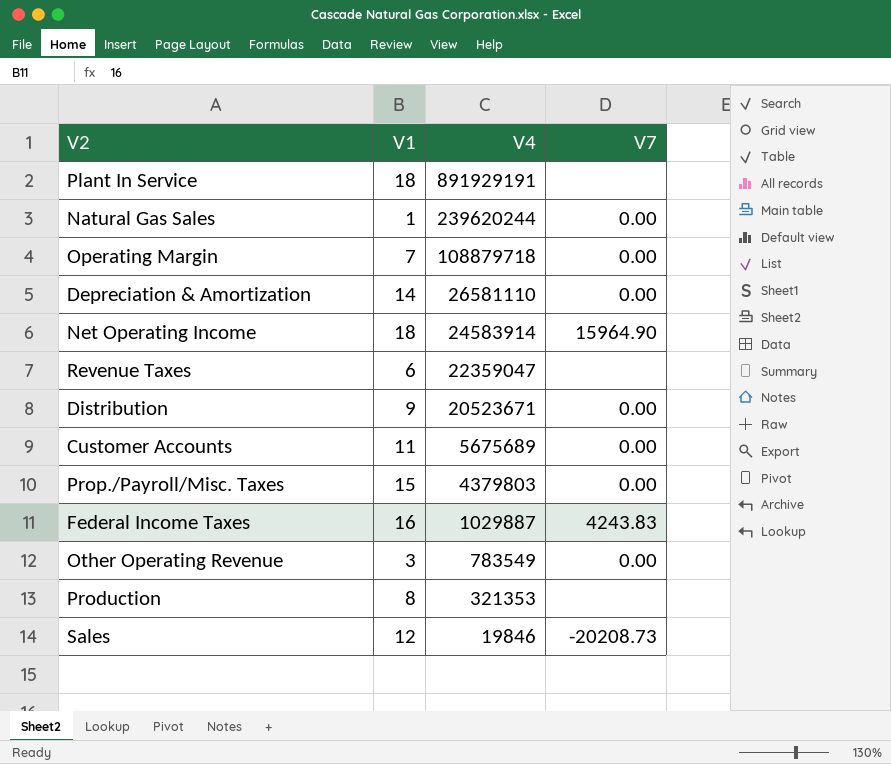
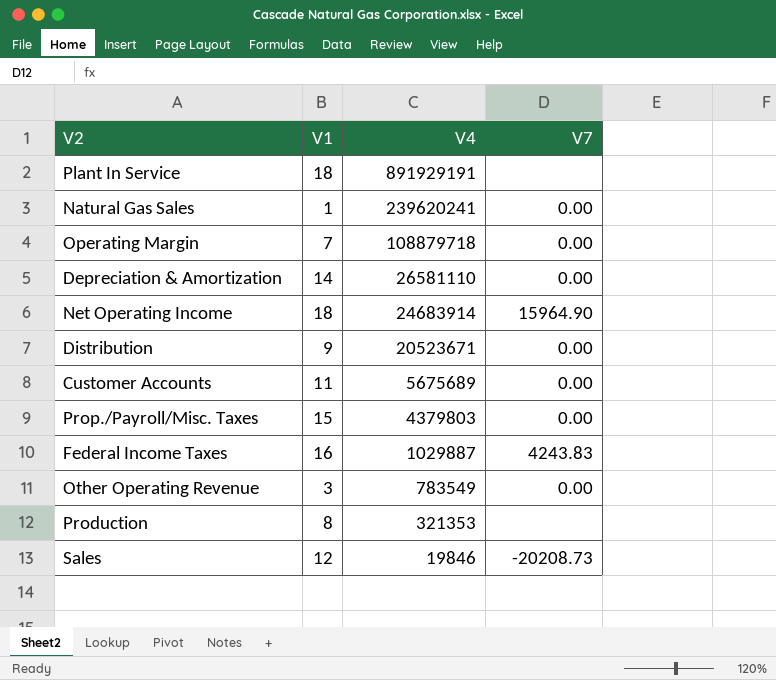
row Revenue Taxes: 6 | 22359047 | none -> none
Natural Gas Sales | V4: 239620244 -> 239620241
Net Operating Income | V4: 24583914 -> 24683914

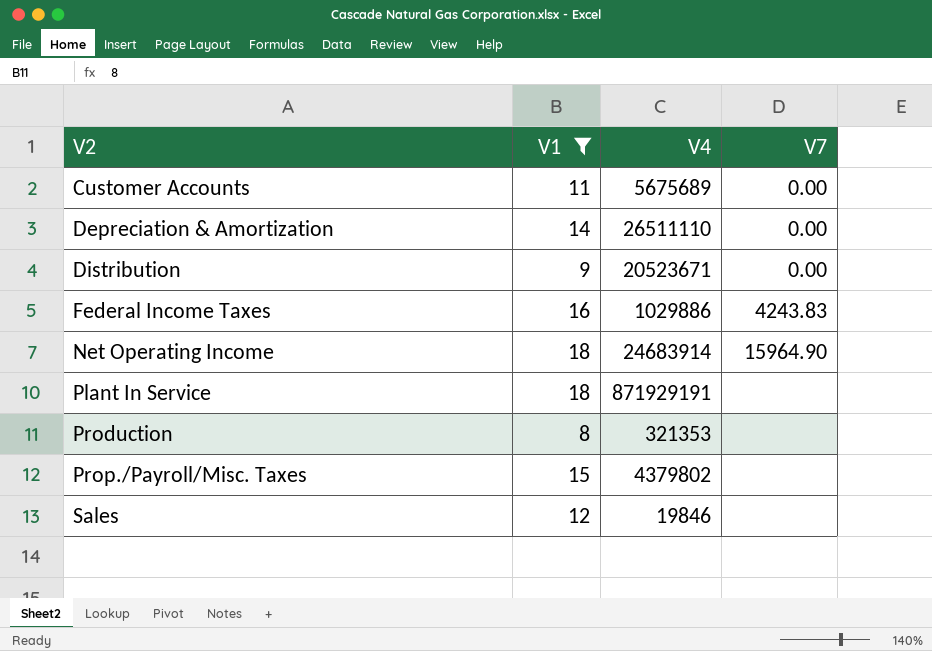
filter: none -> V1 >= 8
row order: V4 descending -> V2 ascending
Depreciation & Amortization | V4: 26581110 -> 26511110
Federal Income Taxes | V4: 1029887 -> 1029886
Plant In Service | V4: 891929191 -> 871929191
Prop./Payroll/Misc. Taxes | V4: 4379803 -> 4379802
Prop./Payroll/Misc. Taxes | V7: 0.00 -> none
Sales | V7: -20208.73 -> none

